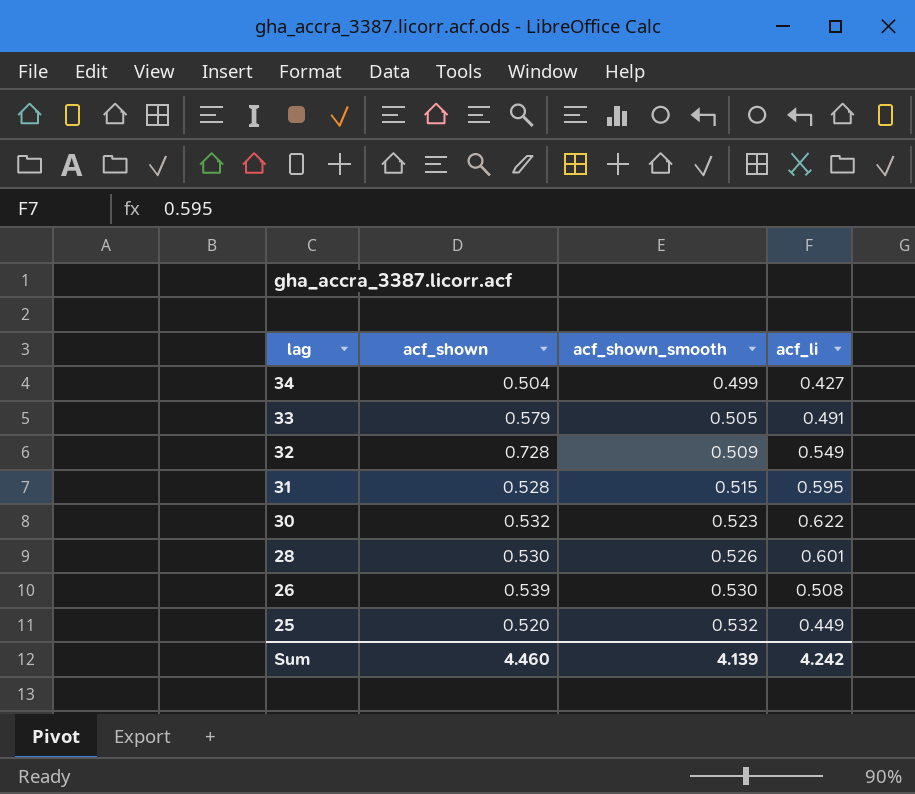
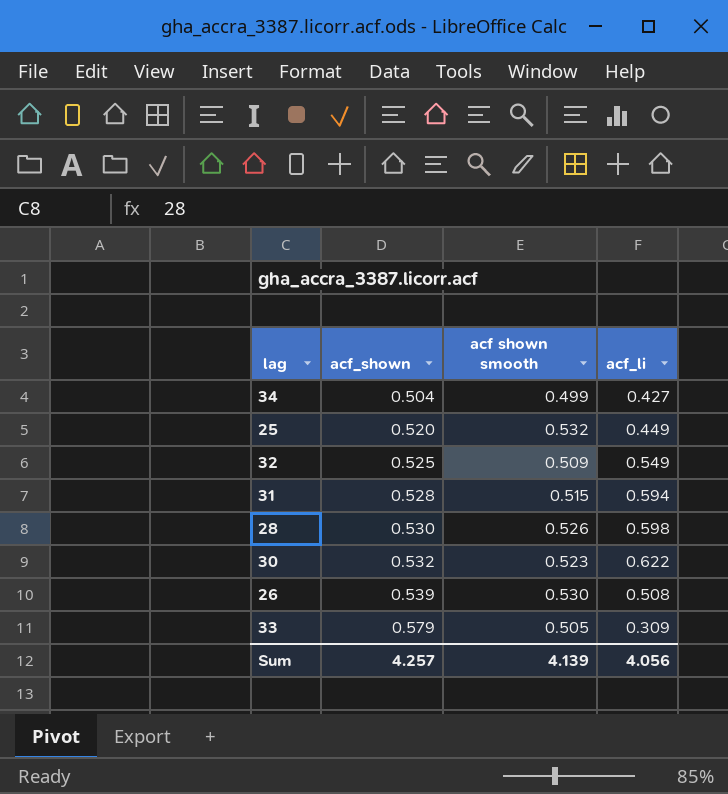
row order: lag descending -> acf_shown ascending
column name: acf_shown_smooth -> acf shown smooth
32 | acf_shown: 0.728 -> 0.525
31 | acf_li: 0.595 -> 0.594
28 | acf_li: 0.601 -> 0.598
33 | acf_li: 0.491 -> 0.309
Sum | acf_shown: 4.460 -> 4.257
Sum | acf_li: 4.242 -> 4.056

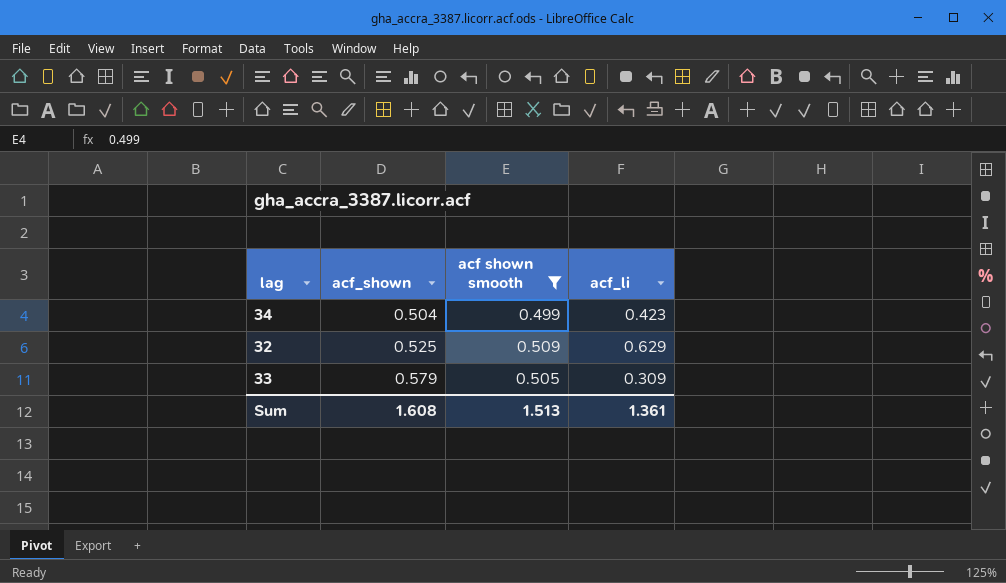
filter: none -> acf shown smooth <= 0.509
34 | acf_li: 0.427 -> 0.423
32 | acf_li: 0.549 -> 0.629
Sum | acf_shown: 4.257 -> 1.608
Sum | acf shown smooth: 4.139 -> 1.513
Sum | acf_li: 4.056 -> 1.361

